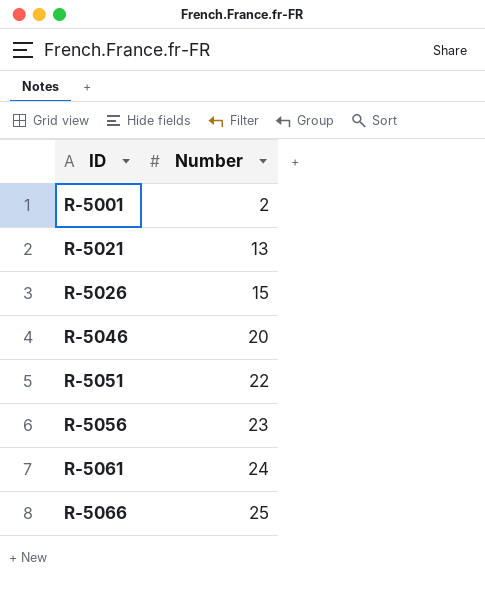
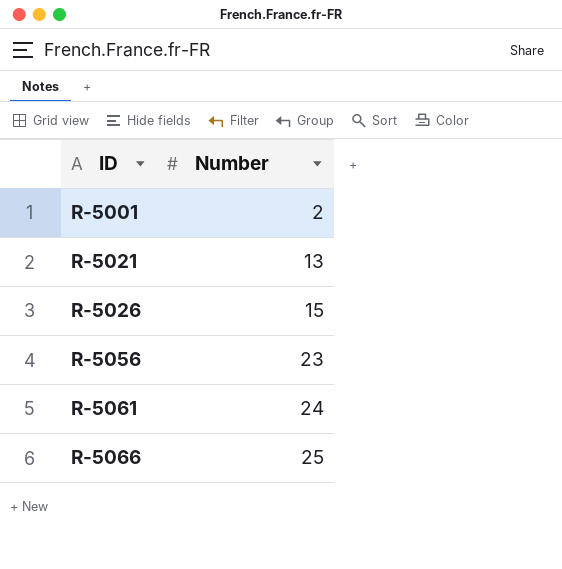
row R-5046: 20 -> none
row R-5051: 22 -> none

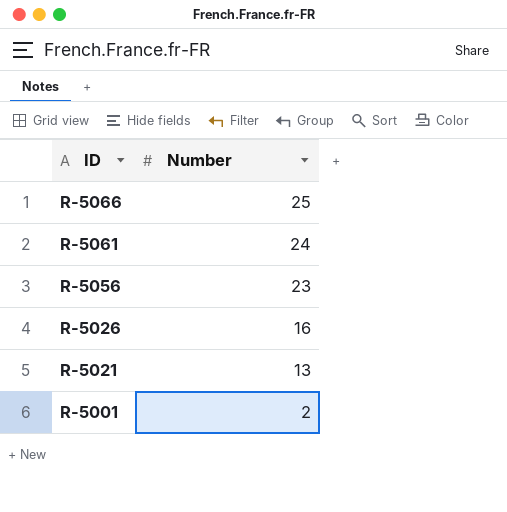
row order: ID ascending -> ID descending
R-5026 | Number: 15 -> 16

